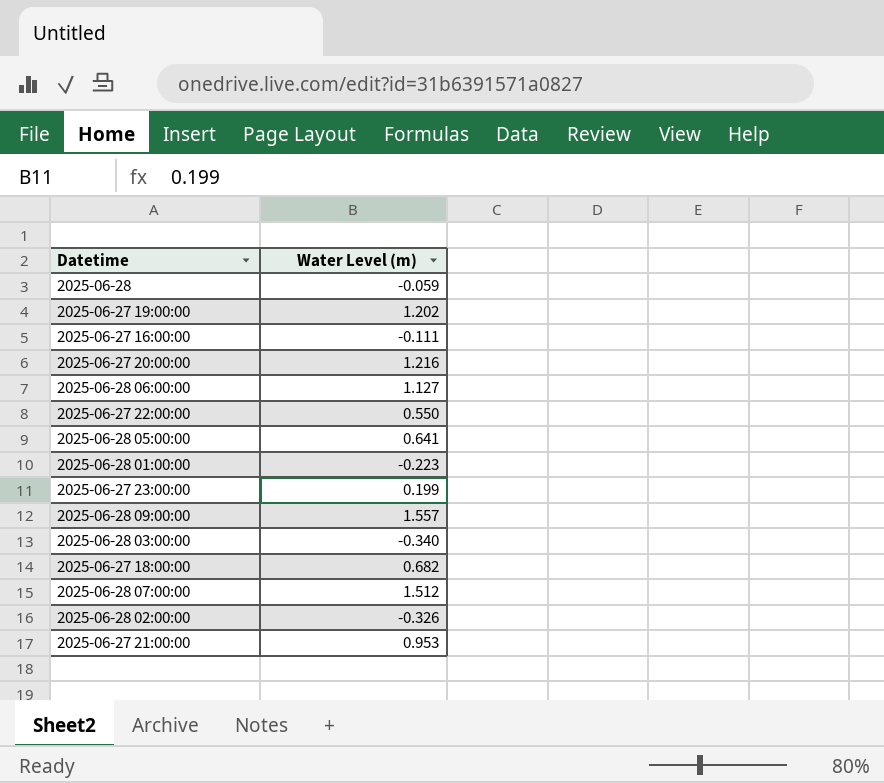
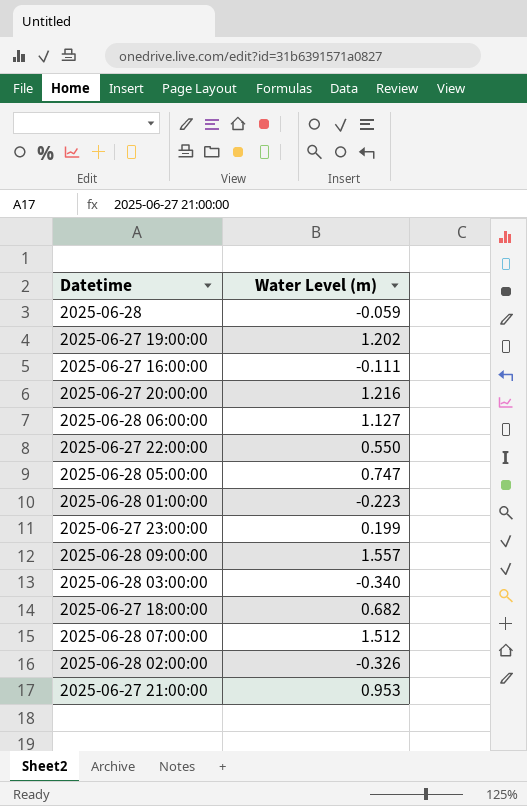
2025-06-28 05:00:00 | Water Level (m): 0.641 -> 0.747

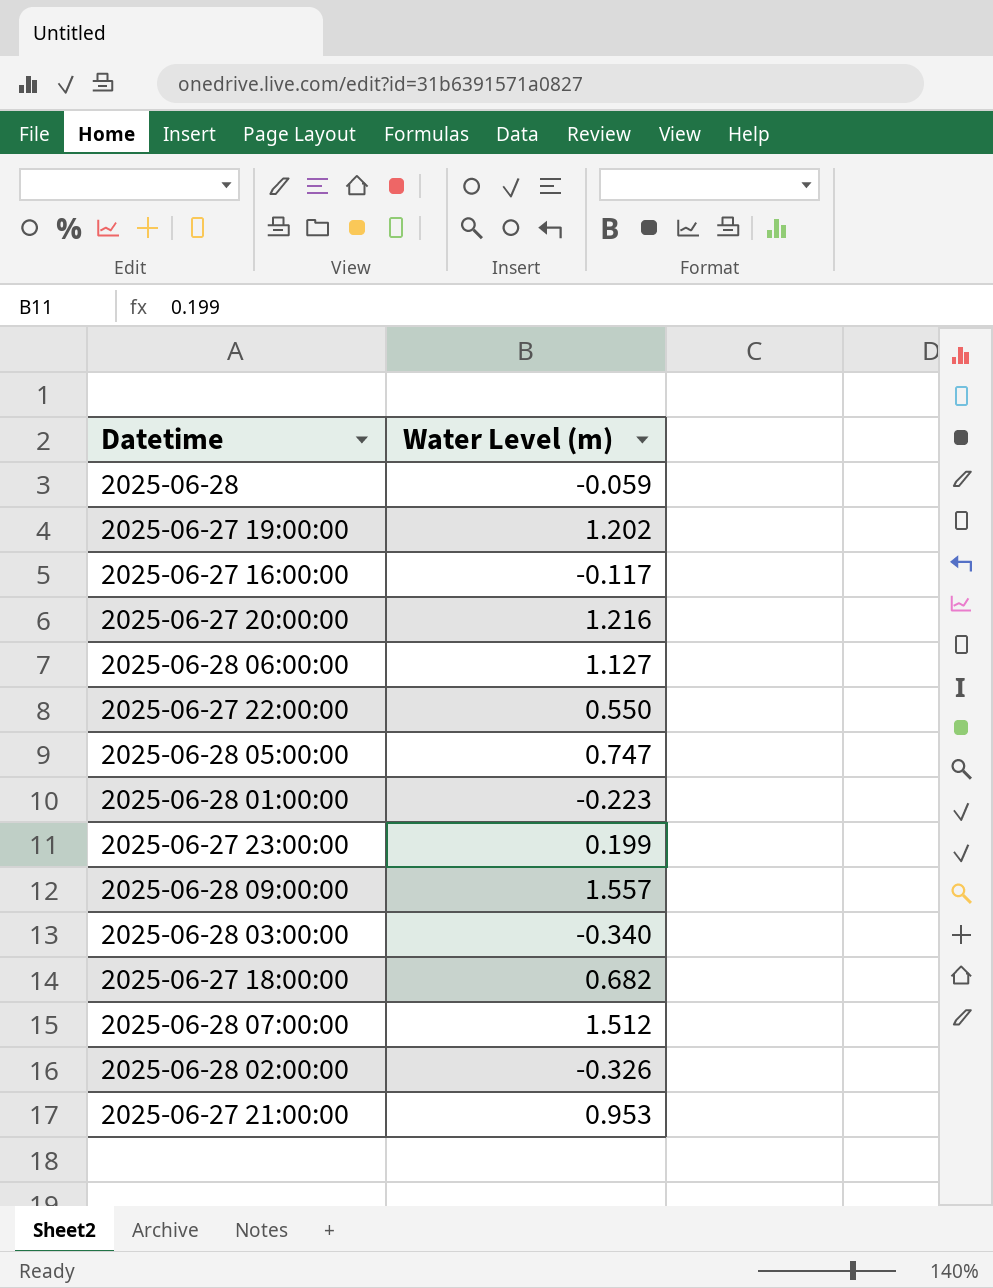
2025-06-27 16:00:00 | Water Level (m): -0.111 -> -0.117

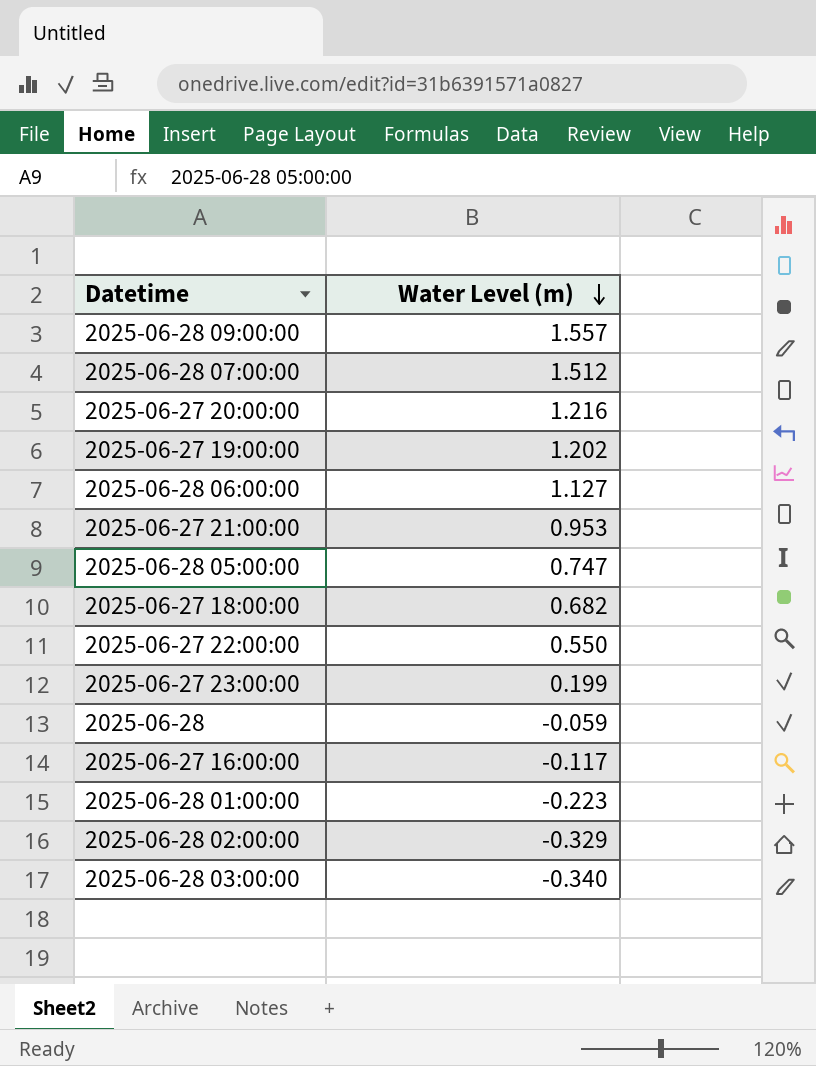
row order: none -> Water Level (m) descending
2025-06-28 02:00:00 | Water Level (m): -0.326 -> -0.329

